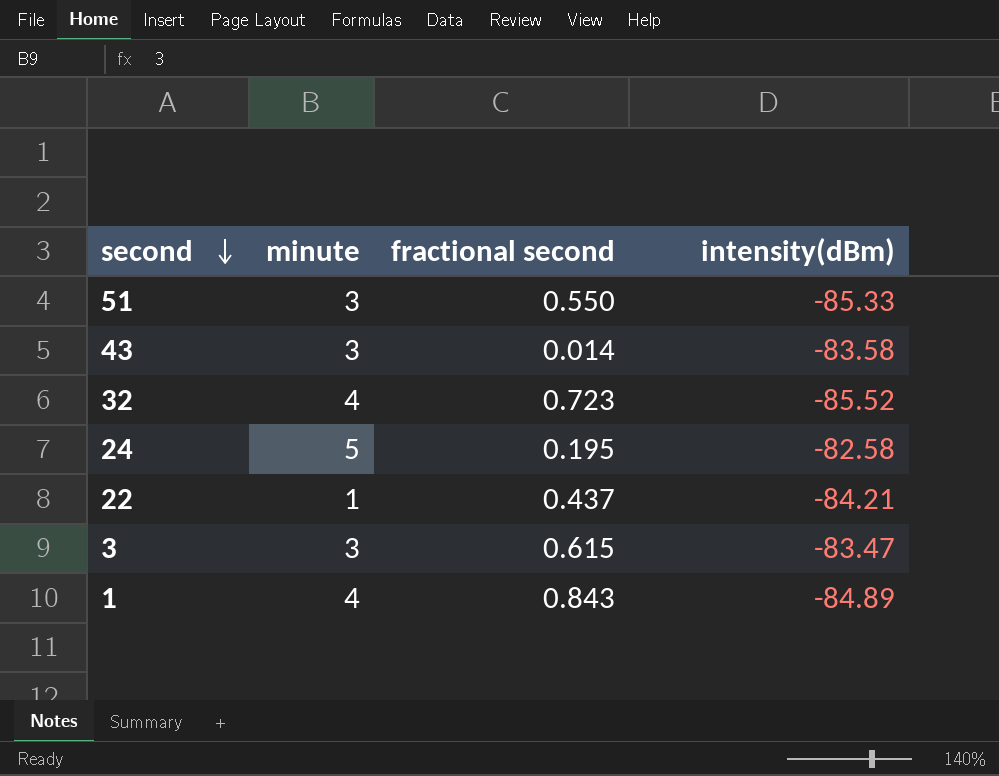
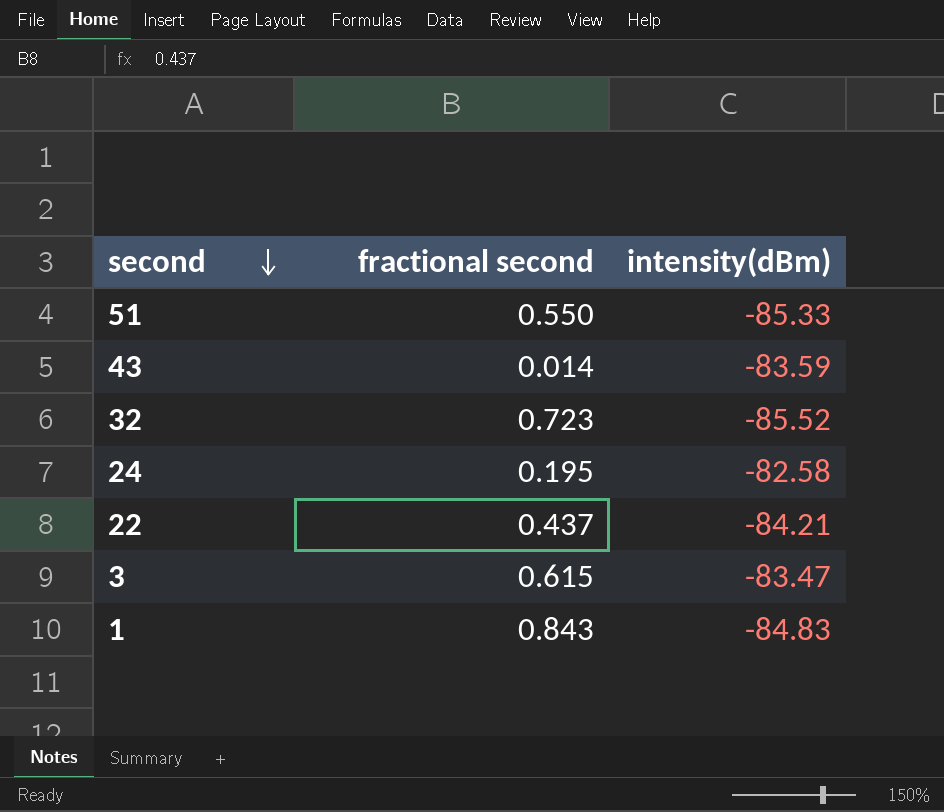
column minute | position: 2 -> none
43 | intensity(dBm): -83.58 -> -83.59
1 | intensity(dBm): -84.89 -> -84.83

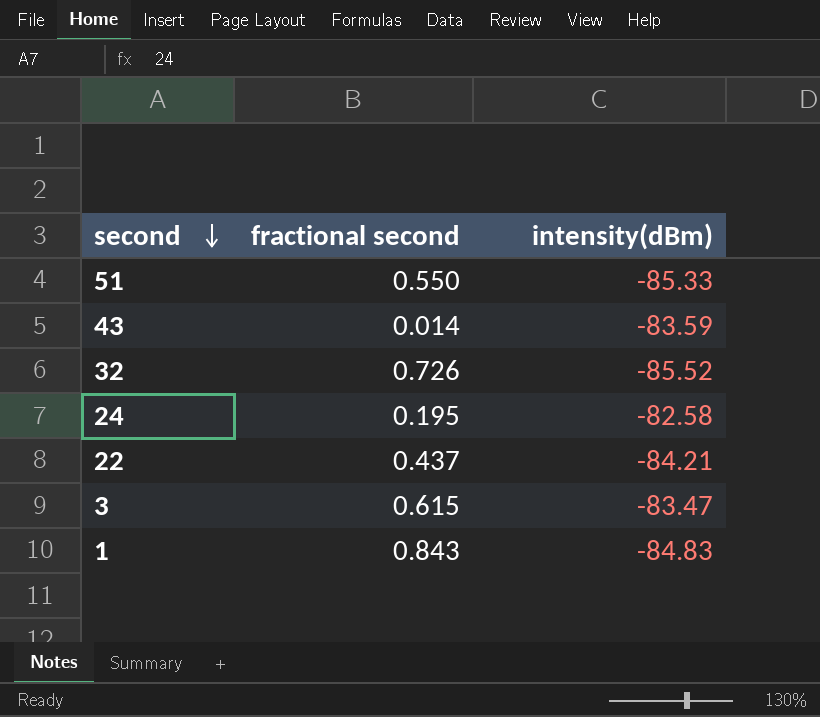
32 | fractional second: 0.723 -> 0.726

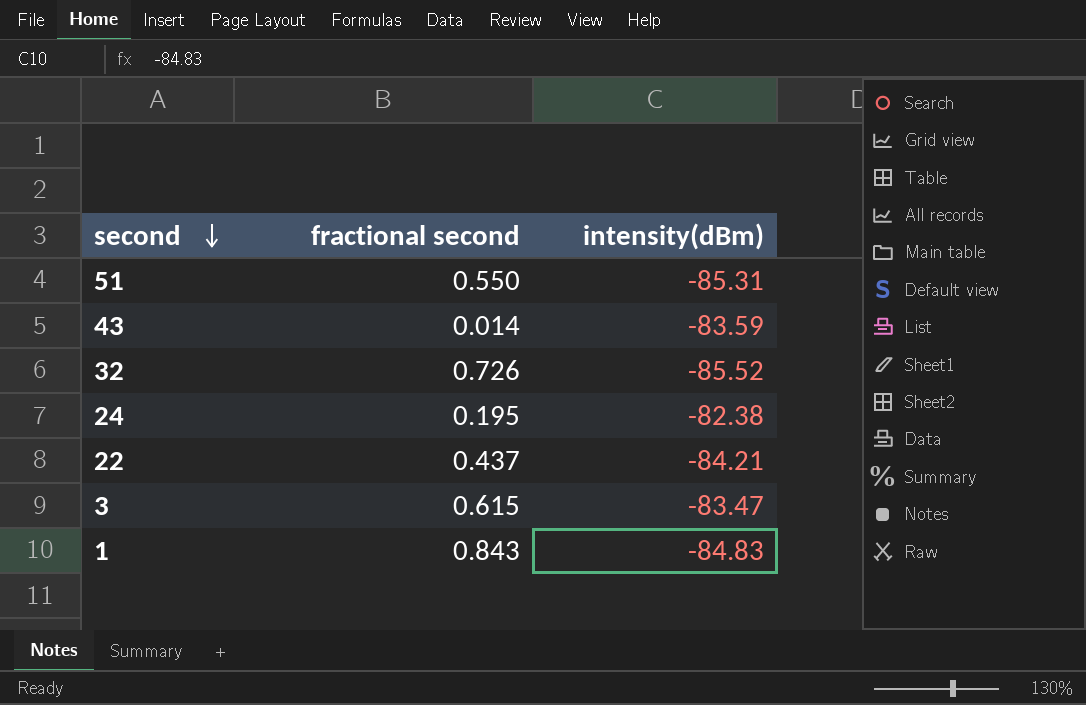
51 | intensity(dBm): -85.33 -> -85.31
24 | intensity(dBm): -82.58 -> -82.38

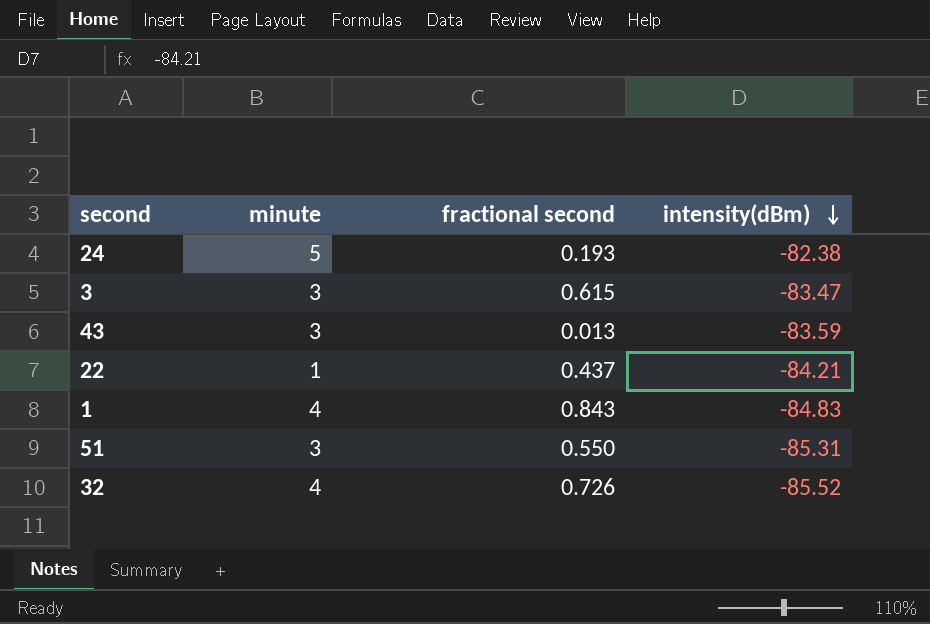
row order: second descending -> intensity(dBm) descending
column minute | position: none -> 2
24 | fractional second: 0.195 -> 0.193
43 | fractional second: 0.014 -> 0.013

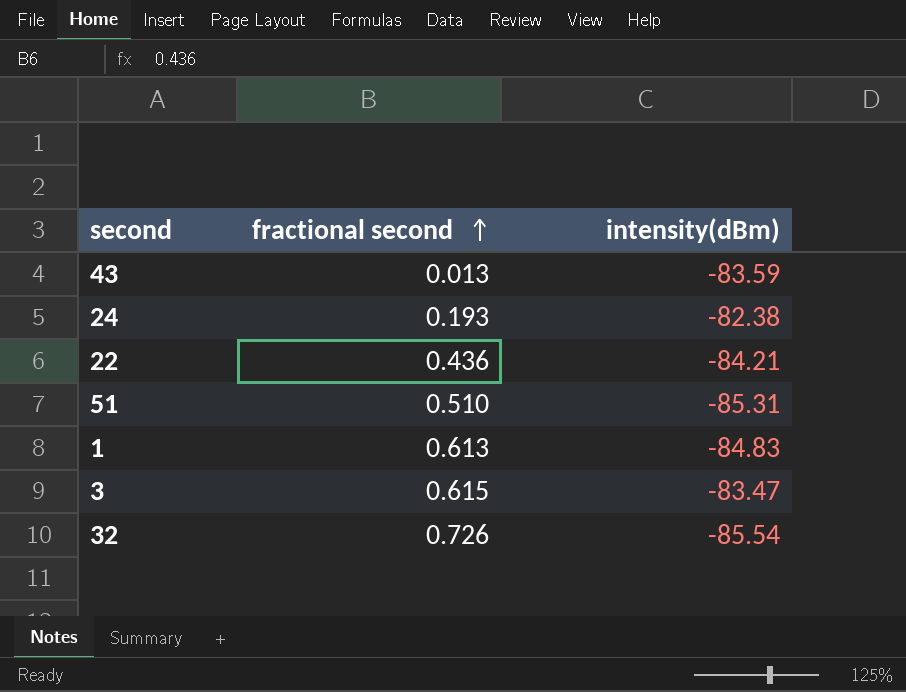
row order: intensity(dBm) descending -> fractional second ascending
column minute | position: 2 -> none
22 | fractional second: 0.437 -> 0.436
51 | fractional second: 0.550 -> 0.510
1 | fractional second: 0.843 -> 0.613
32 | intensity(dBm): -85.52 -> -85.54

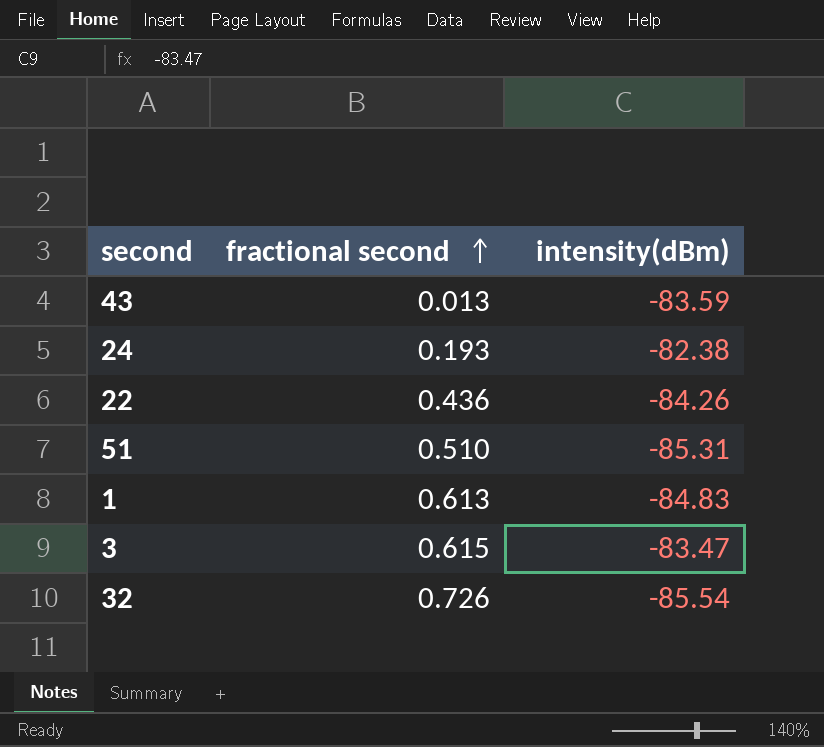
22 | intensity(dBm): -84.21 -> -84.26

